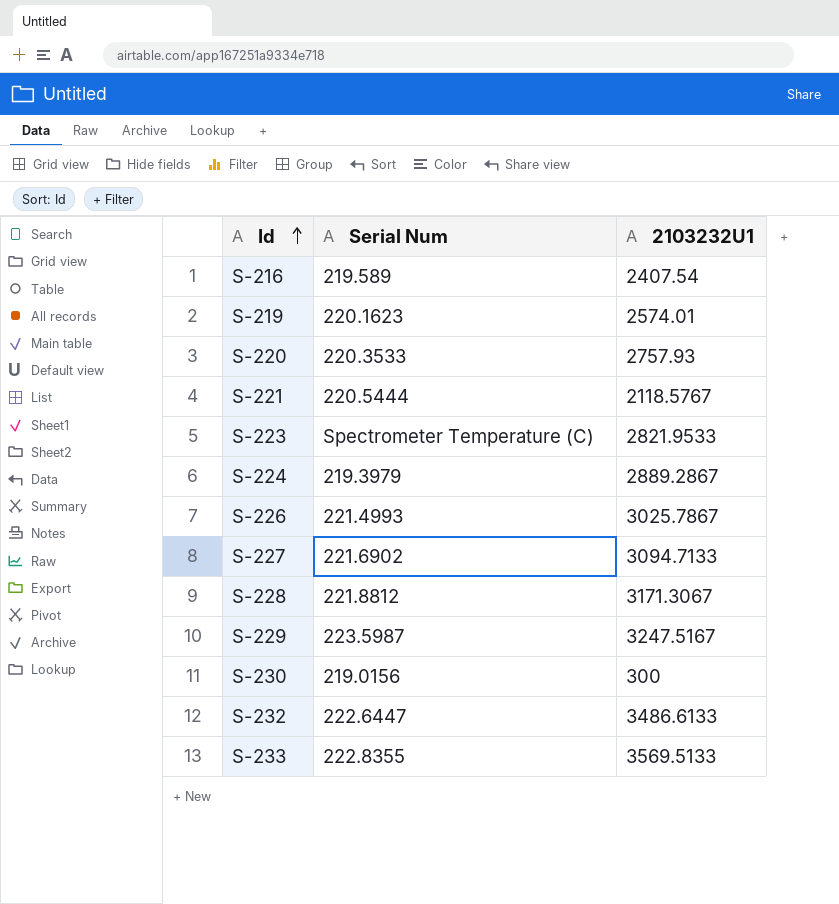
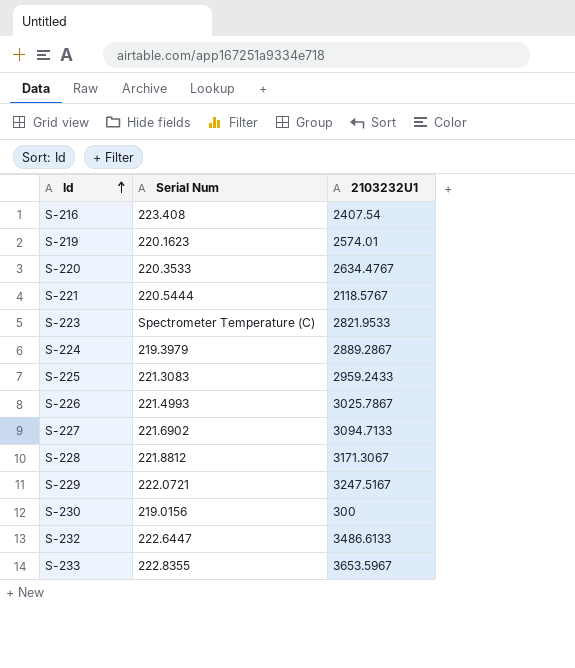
S-216 | Serial Num: 219.589 -> 223.408
S-220 | 2103232U1: 2757.93 -> 2634.4767
row S-225: none -> 221.3083 | 2959.2433
S-229 | Serial Num: 223.5987 -> 222.0721
S-233 | 2103232U1: 3569.5133 -> 3653.5967

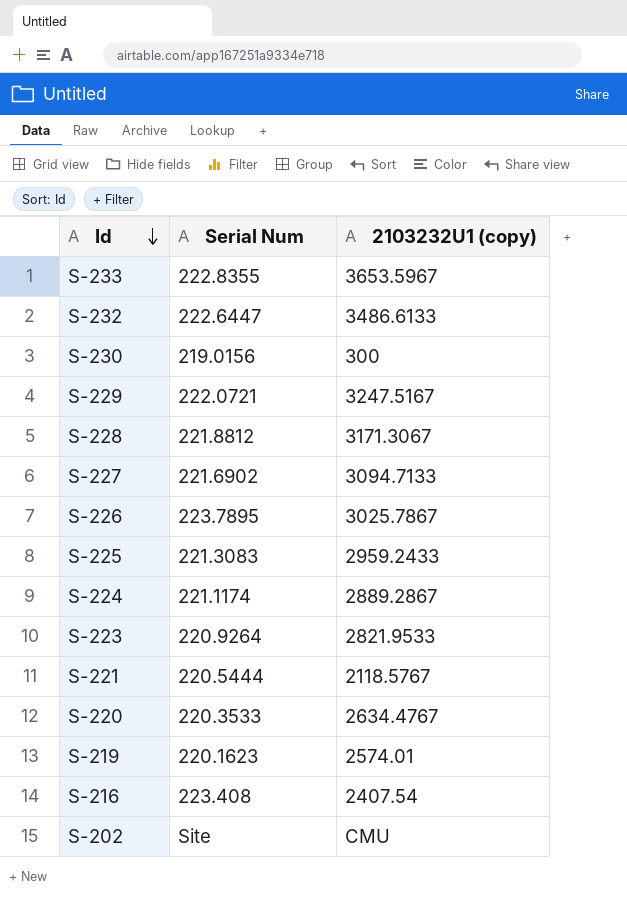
row order: Id ascending -> Id descending
column name: 2103232U1 -> 2103232U1 (copy)
S-226 | Serial Num: 221.4993 -> 223.7895
S-224 | Serial Num: 219.3979 -> 221.1174
S-223 | Serial Num: Spectrometer Temperature (C) -> 220.9264
row S-202: none -> Site | CMU

